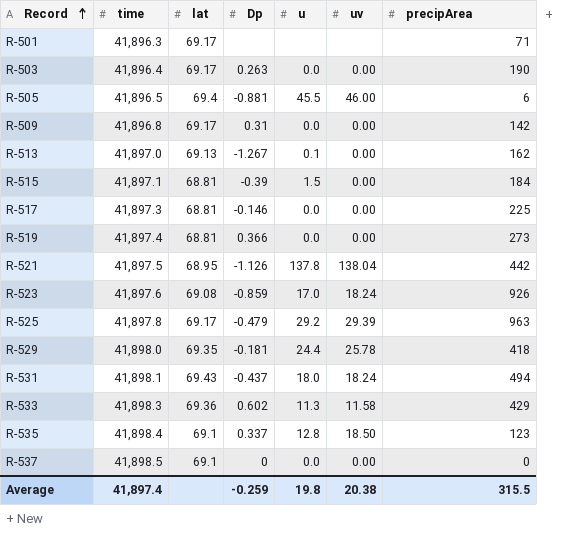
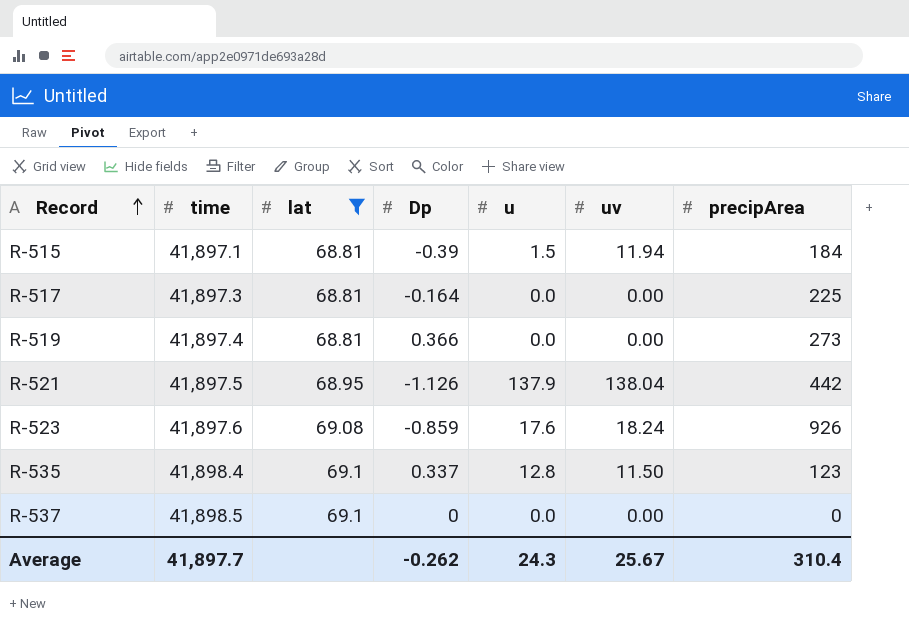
filter: none -> lat <= 69.1
R-515 | uv: 0.00 -> 11.94
R-517 | Dp: -0.146 -> -0.164
R-521 | u: 137.8 -> 137.9
R-523 | u: 17.0 -> 17.6
R-535 | uv: 18.50 -> 11.50
Average | time: 41,897.4 -> 41,897.7
Average | Dp: -0.259 -> -0.262
Average | u: 19.8 -> 24.3
Average | uv: 20.38 -> 25.67
Average | precipArea: 315.5 -> 310.4

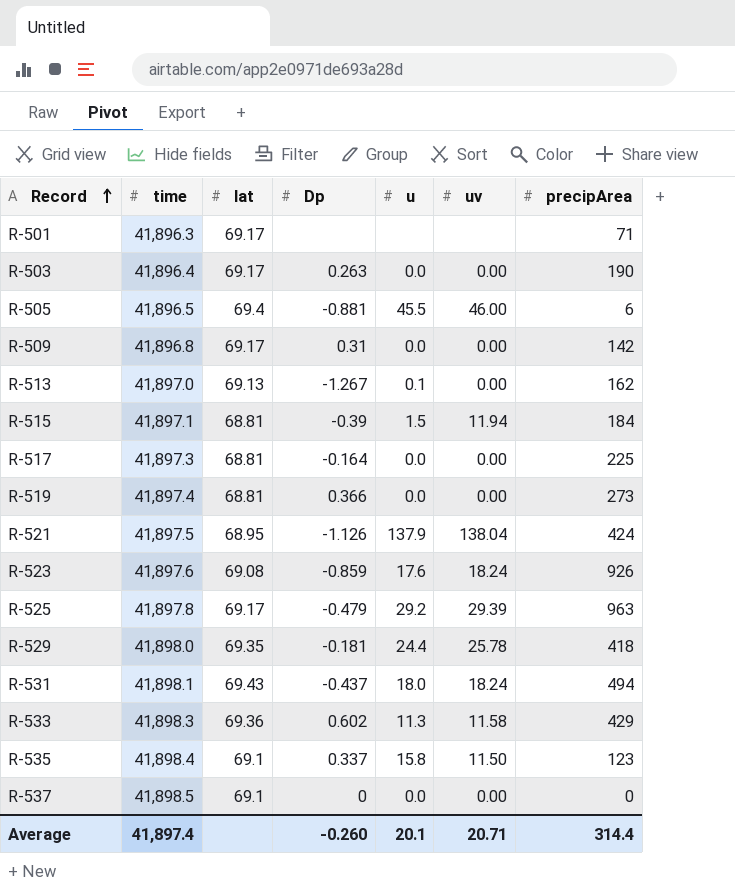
filter: lat <= 69.1 -> none
R-521 | precipArea: 442 -> 424
R-535 | u: 12.8 -> 15.8
Average | time: 41,897.7 -> 41,897.4
Average | Dp: -0.262 -> -0.260
Average | u: 24.3 -> 20.1
Average | uv: 25.67 -> 20.71
Average | precipArea: 310.4 -> 314.4

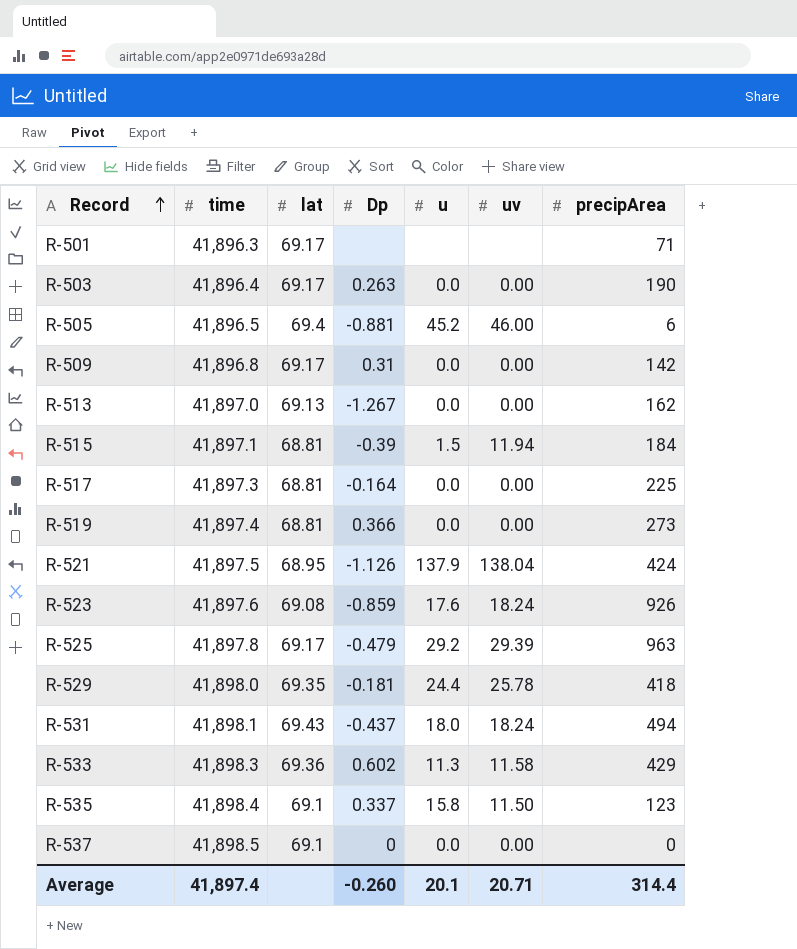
R-505 | u: 45.5 -> 45.2
R-513 | u: 0.1 -> 0.0

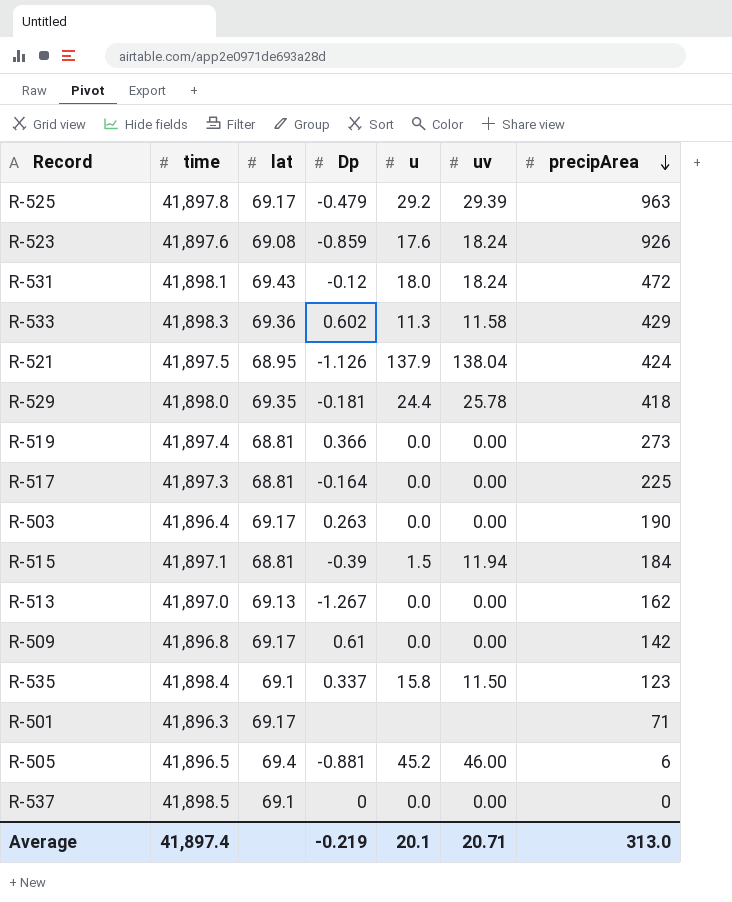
row order: Record ascending -> precipArea descending
R-531 | Dp: -0.437 -> -0.12
R-531 | precipArea: 494 -> 472
R-509 | Dp: 0.31 -> 0.61
Average | Dp: -0.260 -> -0.219
Average | precipArea: 314.4 -> 313.0

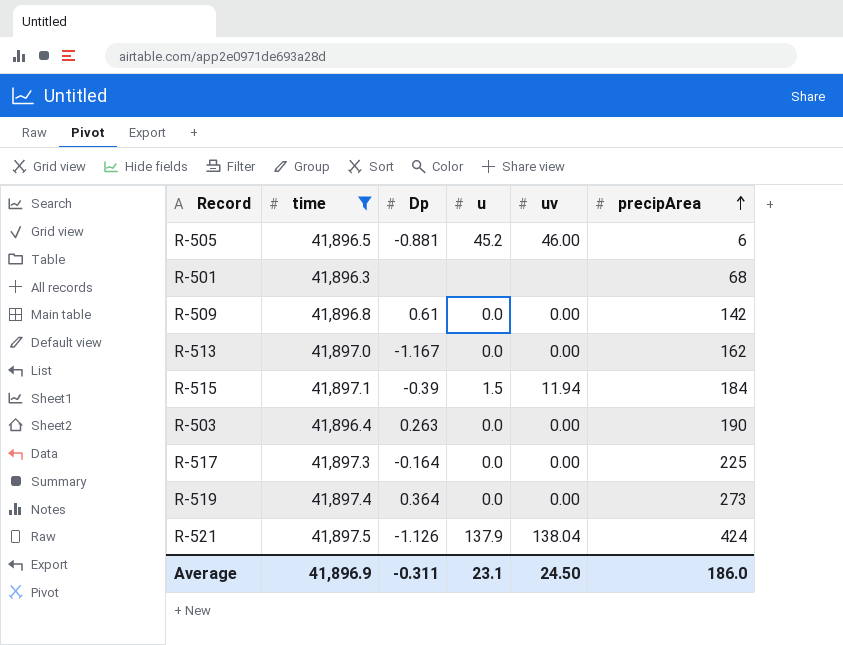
filter: none -> time <= 41,897.5
row order: precipArea descending -> precipArea ascending
column lat | position: 3 -> none
R-501 | precipArea: 71 -> 68
R-513 | Dp: -1.267 -> -1.167
R-519 | Dp: 0.366 -> 0.364
Average | time: 41,897.4 -> 41,896.9
Average | Dp: -0.219 -> -0.311
Average | u: 20.1 -> 23.1
Average | uv: 20.71 -> 24.50
Average | precipArea: 313.0 -> 186.0

